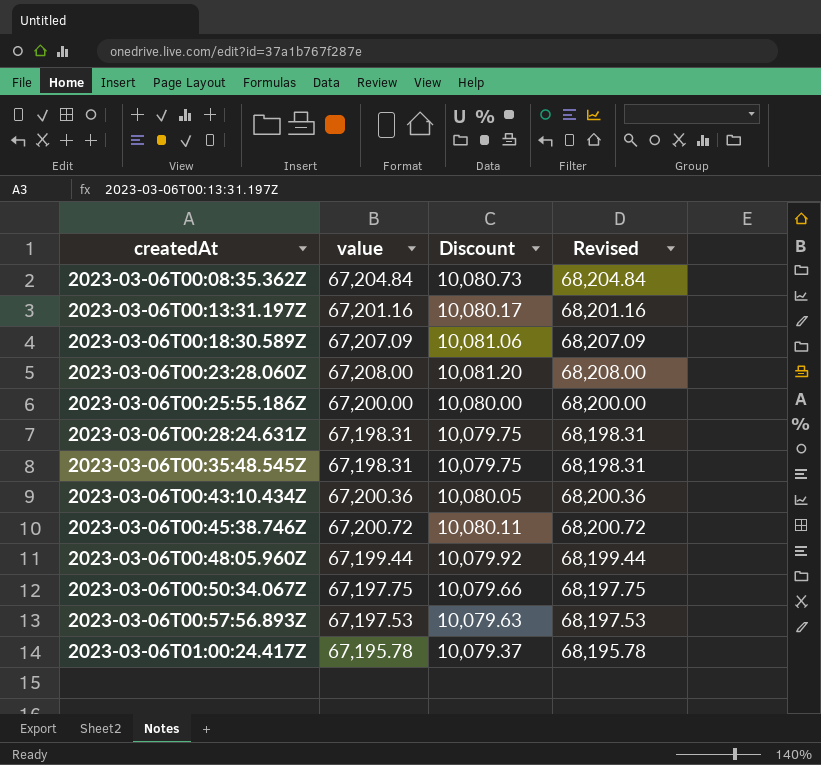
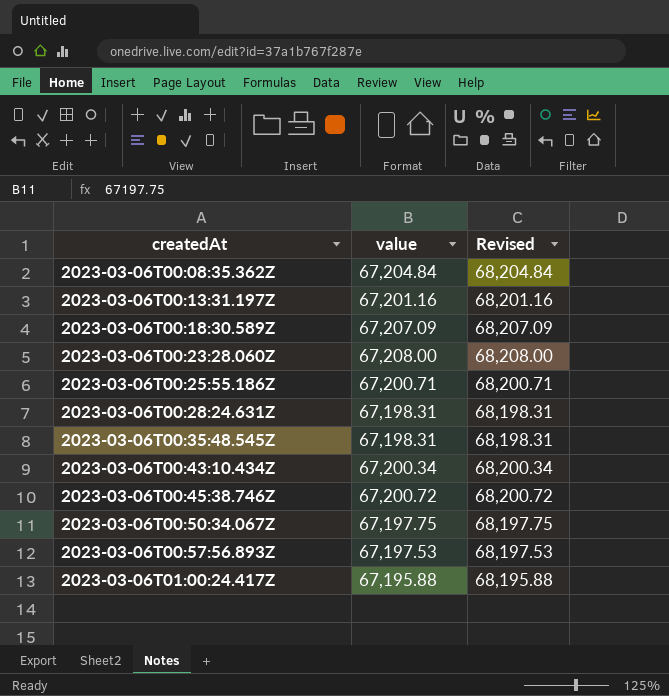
column Discount | formula: [value] * 0.15 -> none
row 2023-03-06T00:48:05.960Z: 67,199.44 | 10,079.92 | 68,199.44 -> none
2023-03-06T00:25:55.186Z | value: 67,200.00 -> 67,200.71
2023-03-06T00:25:55.186Z | Revised: 68,200.00 -> 68,200.71
2023-03-06T00:43:10.434Z | value: 67,200.36 -> 67,200.34
2023-03-06T00:43:10.434Z | Revised: 68,200.36 -> 68,200.34
2023-03-06T01:00:24.417Z | value: 67,195.78 -> 67,195.88
2023-03-06T01:00:24.417Z | Revised: 68,195.78 -> 68,195.88

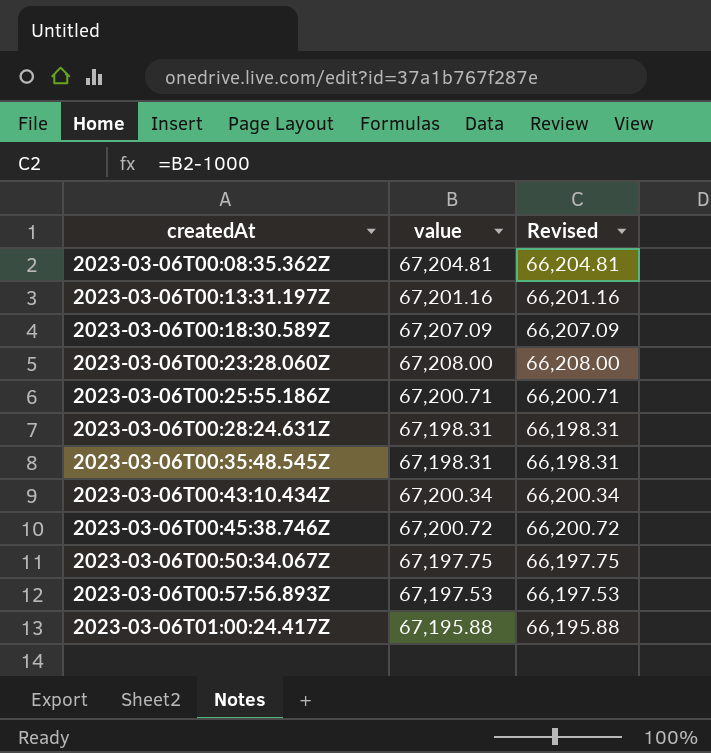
column Revised | formula: [value] + 1000 -> [value] - 1000
2023-03-06T00:08:35.362Z | value: 67,204.84 -> 67,204.81

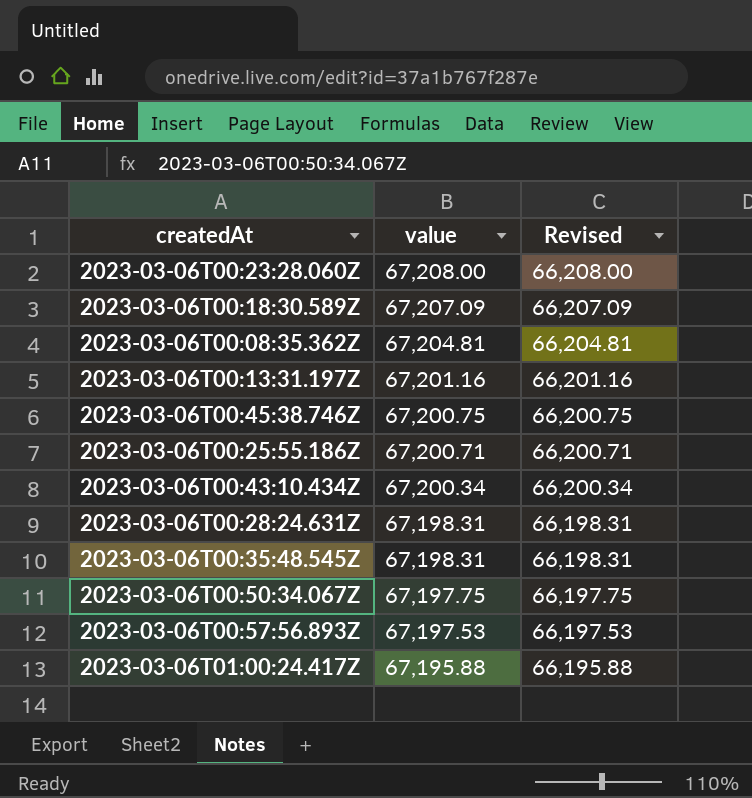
row order: createdAt ascending -> value descending
2023-03-06T00:45:38.746Z | value: 67,200.72 -> 67,200.75
2023-03-06T00:45:38.746Z | Revised: 66,200.72 -> 66,200.75

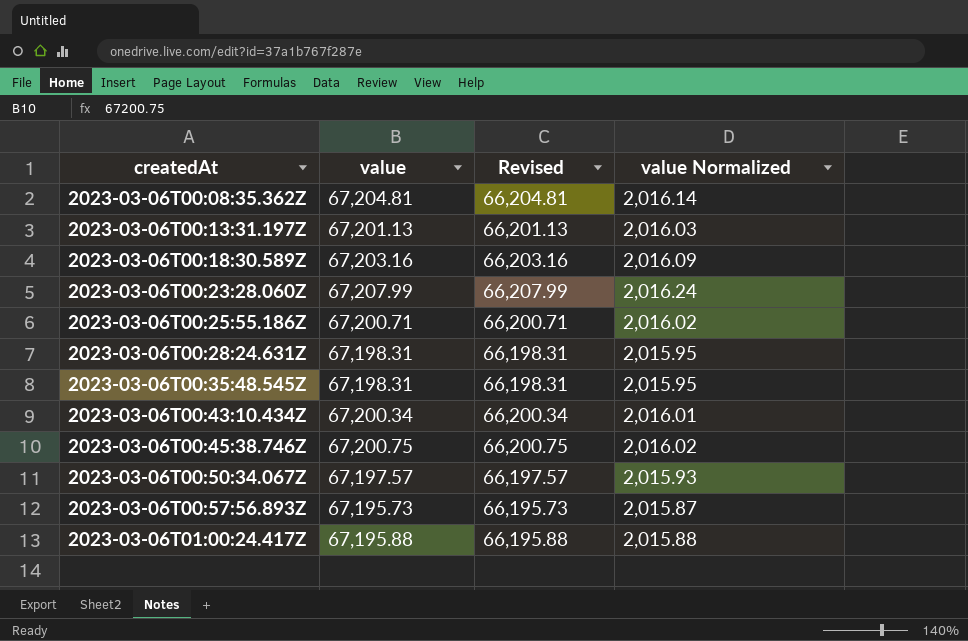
row order: value descending -> createdAt ascending
column value Normalized | formula: none -> [value] * 0.03
2023-03-06T00:13:31.197Z | value: 67,201.16 -> 67,201.13
2023-03-06T00:13:31.197Z | Revised: 66,201.16 -> 66,201.13
2023-03-06T00:18:30.589Z | value: 67,207.09 -> 67,203.16
2023-03-06T00:18:30.589Z | Revised: 66,207.09 -> 66,203.16
2023-03-06T00:23:28.060Z | value: 67,208.00 -> 67,207.99
2023-03-06T00:23:28.060Z | Revised: 66,208.00 -> 66,207.99
2023-03-06T00:50:34.067Z | value: 67,197.75 -> 67,197.57
2023-03-06T00:50:34.067Z | Revised: 66,197.75 -> 66,197.57
2023-03-06T00:57:56.893Z | value: 67,197.53 -> 67,195.73
2023-03-06T00:57:56.893Z | Revised: 66,197.53 -> 66,195.73

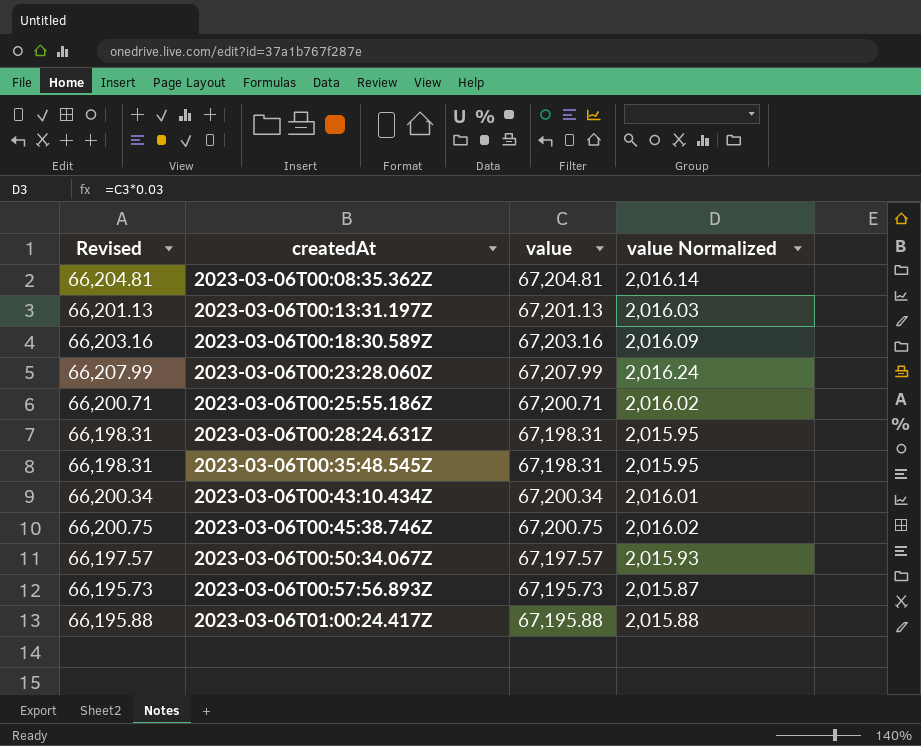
column Revised | position: 3 -> 1

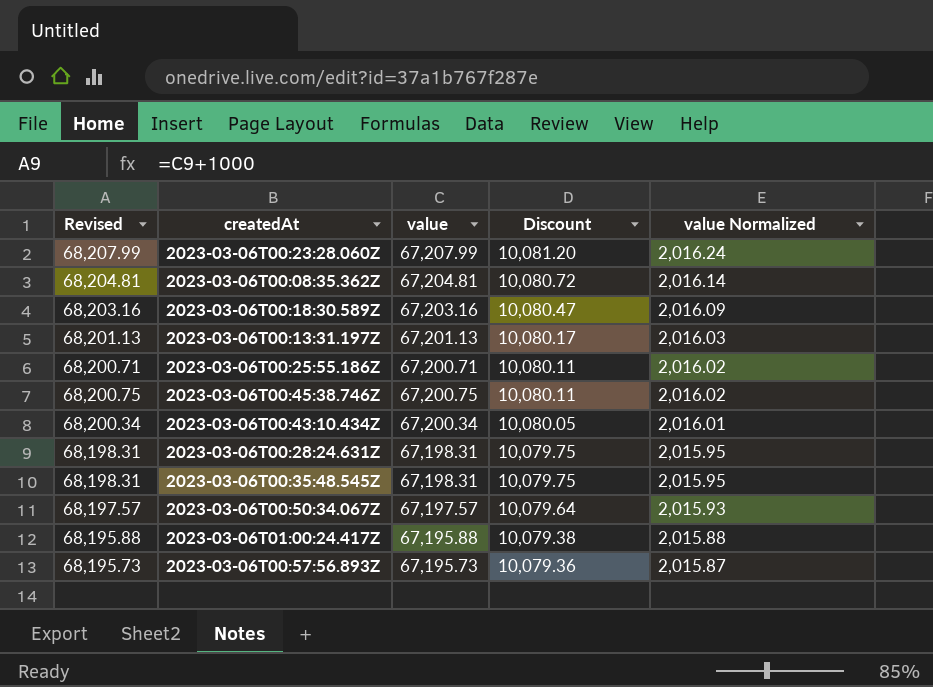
row order: createdAt ascending -> Discount descending
column Revised | formula: [value] - 1000 -> [value] + 1000
column Discount | formula: none -> [value] * 0.15

